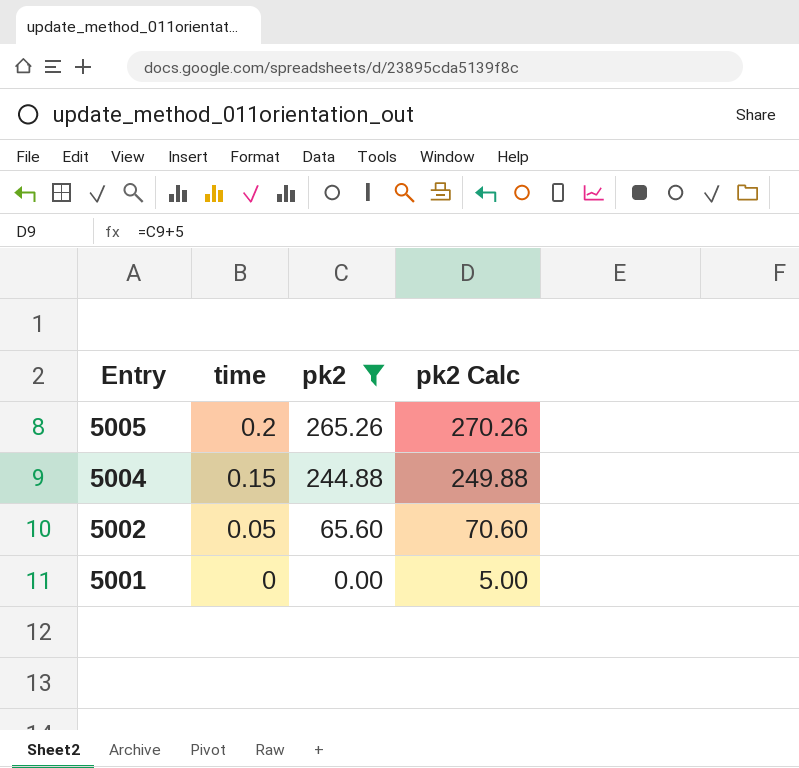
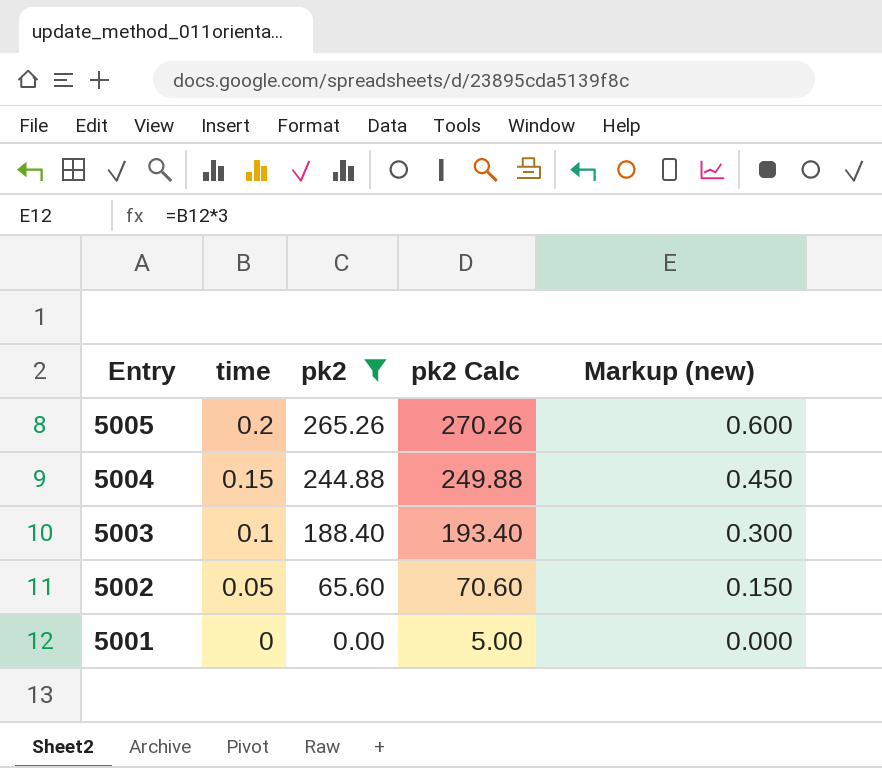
column Markup (new) | formula: none -> [time] * 3
row 5003: none -> 0.1 | 188.40 | 193.40 | 0.300

